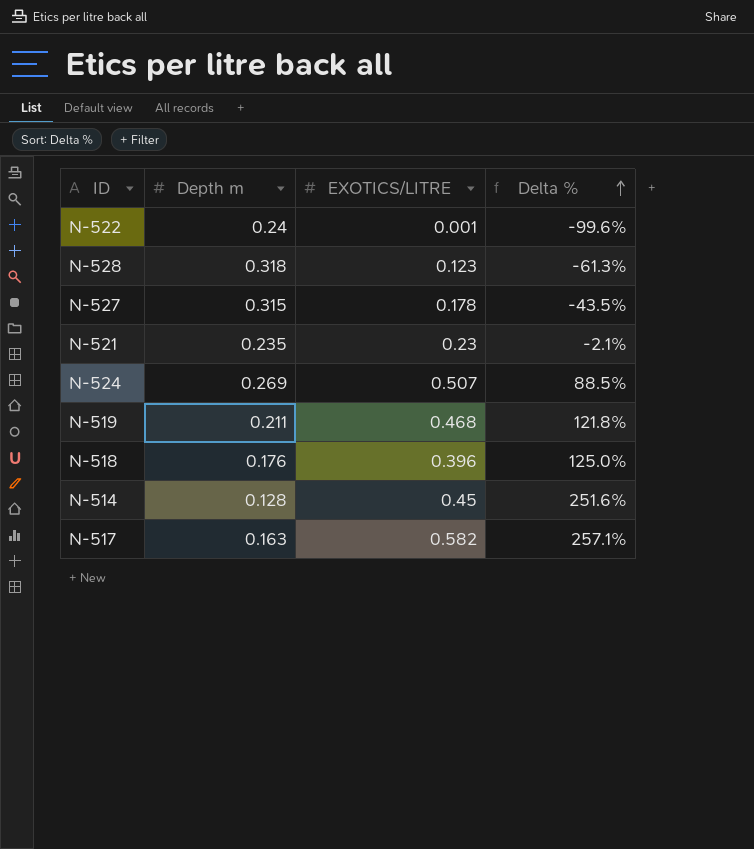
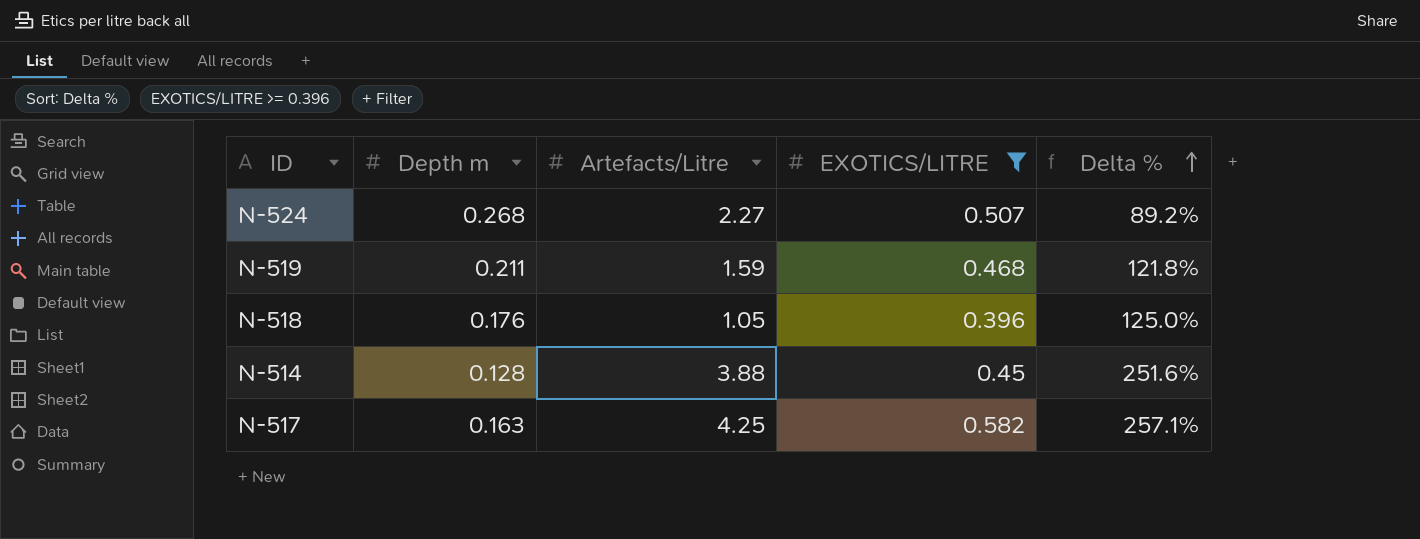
filter: none -> EXOTICS/LITRE >= 0.396
column Artefacts/Litre | position: none -> 3
N-524 | Depth m: 0.269 -> 0.268
N-524 | Delta %: 88.5% -> 89.2%

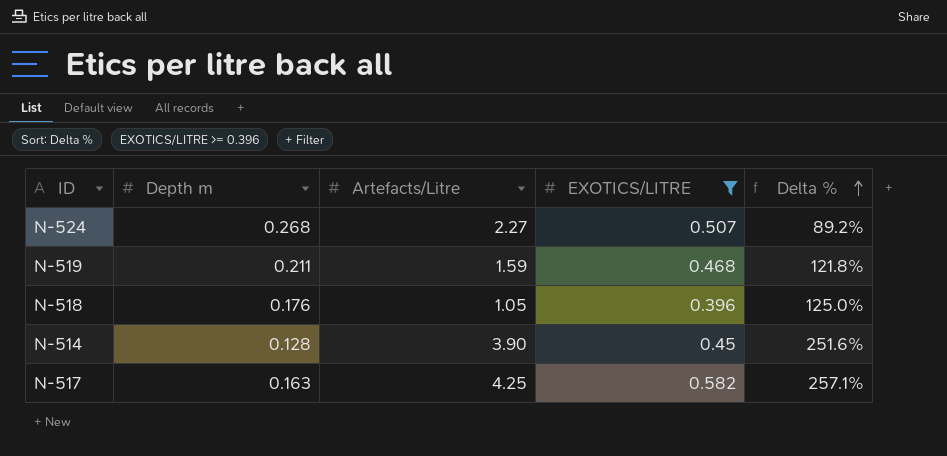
N-514 | Artefacts/Litre: 3.88 -> 3.90

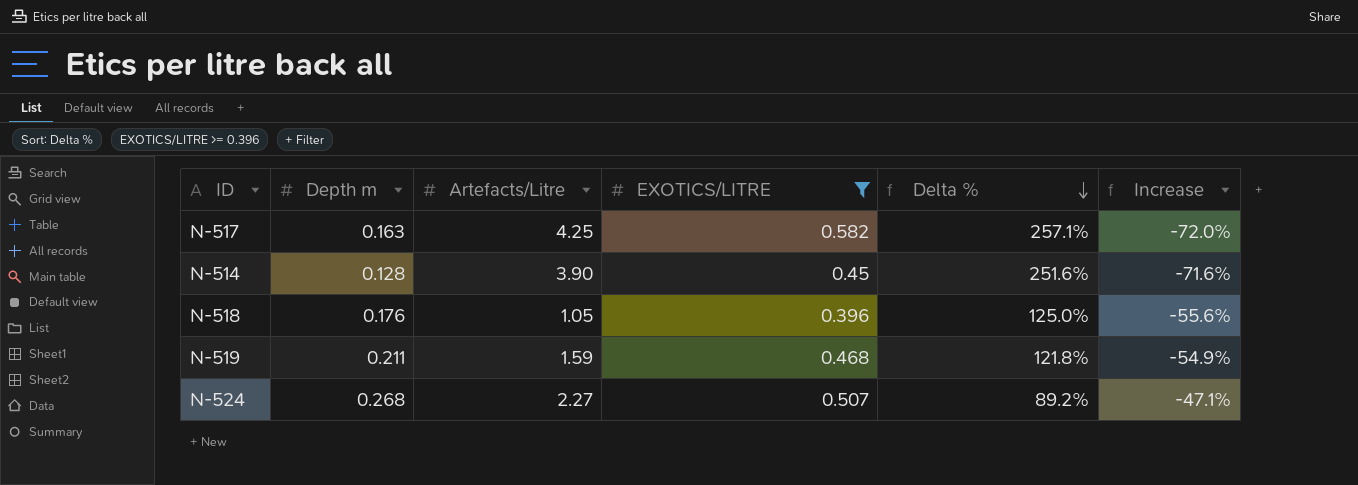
row order: Delta % ascending -> Delta % descending
column Increase | formula: none -> ([Depth m] - [EXOTICS/LITRE]) / [EXOTICS/LITRE]

